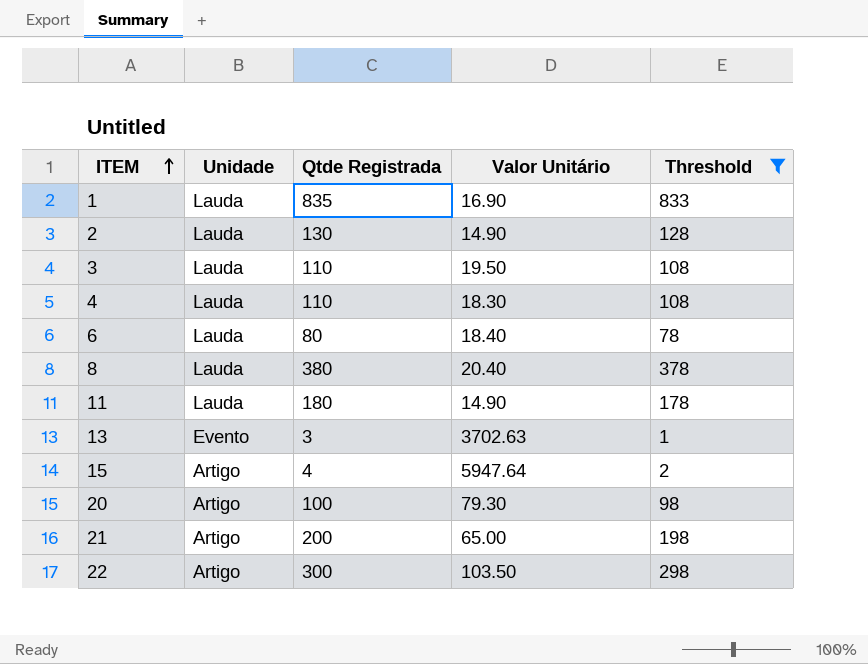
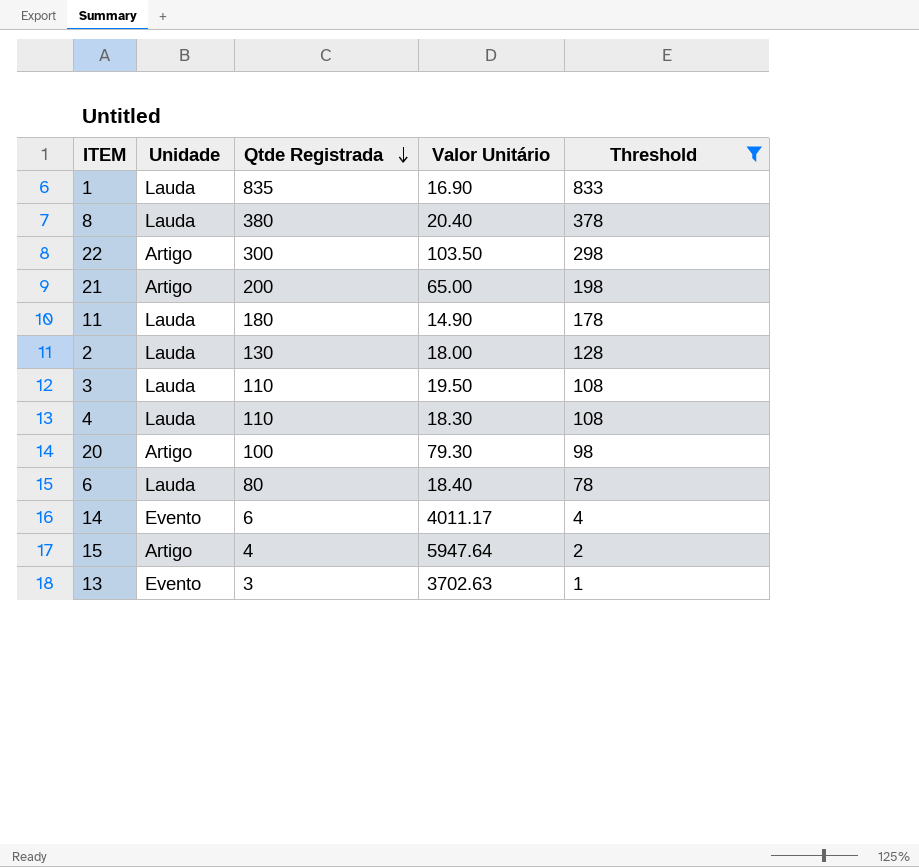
row order: ITEM ascending -> Qtde Registrada descending
2 | Valor Unitário: 14.90 -> 18.00
row 14: none -> Evento | 6 | 4011.17 | 4

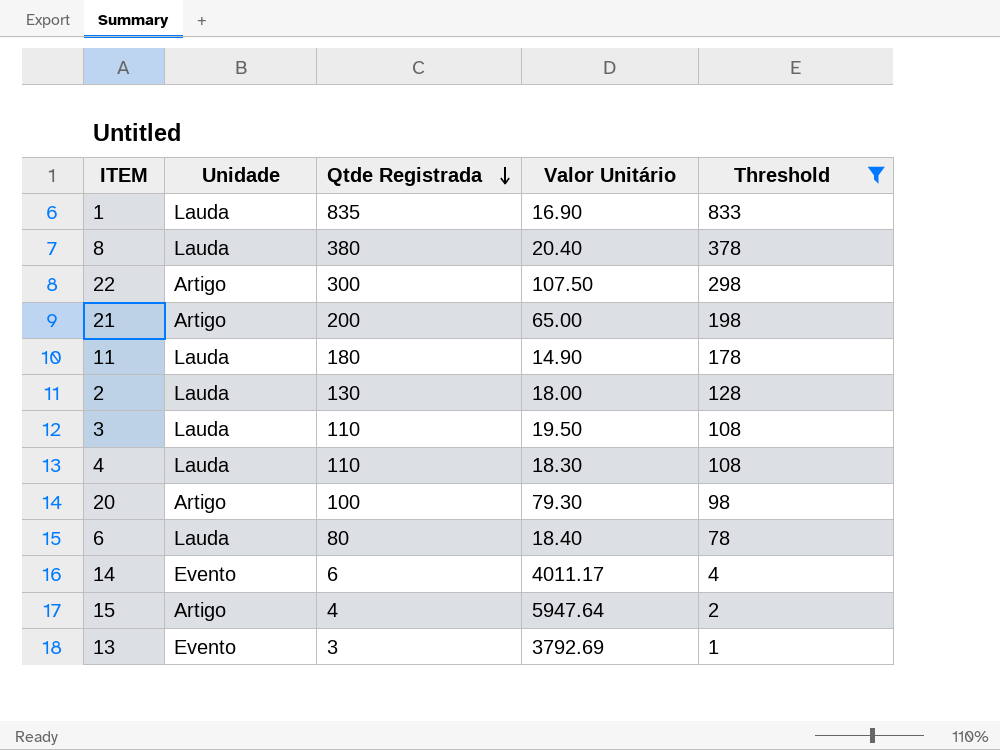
22 | Valor Unitário: 103.50 -> 107.50
13 | Valor Unitário: 3702.63 -> 3792.69

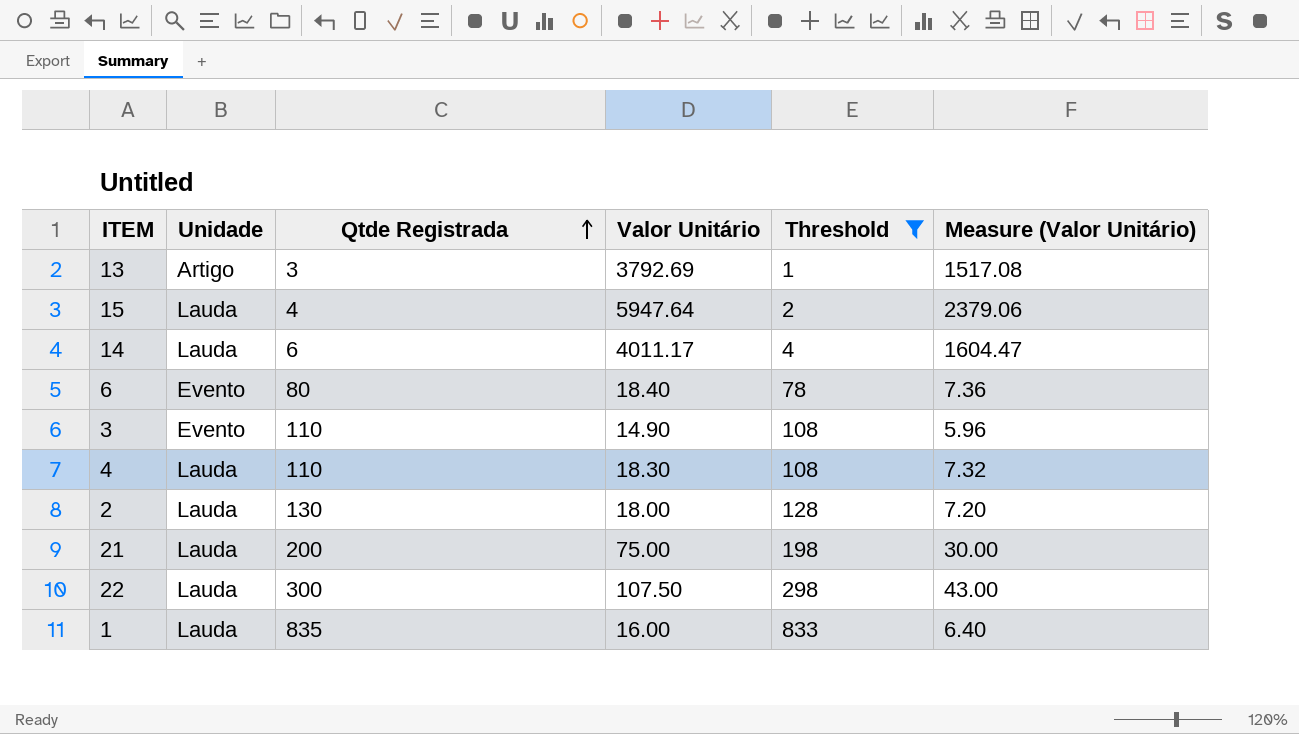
row order: Qtde Registrada descending -> Qtde Registrada ascending
column Measure (Valor Unitário) | formula: none -> [Valor Unitário] * 0.4
row 8: Lauda | 380 | 20.40 | 378 -> none
row 11: Lauda | 180 | 14.90 | 178 -> none
row 20: Artigo | 100 | 79.30 | 98 -> none
13 | Unidade: Evento -> Artigo
15 | Unidade: Artigo -> Lauda
14 | Unidade: Evento -> Lauda
6 | Unidade: Lauda -> Evento
3 | Unidade: Lauda -> Evento
3 | Valor Unitário: 19.50 -> 14.90
21 | Unidade: Artigo -> Lauda
21 | Valor Unitário: 65.00 -> 75.00
22 | Unidade: Artigo -> Lauda
1 | Valor Unitário: 16.90 -> 16.00

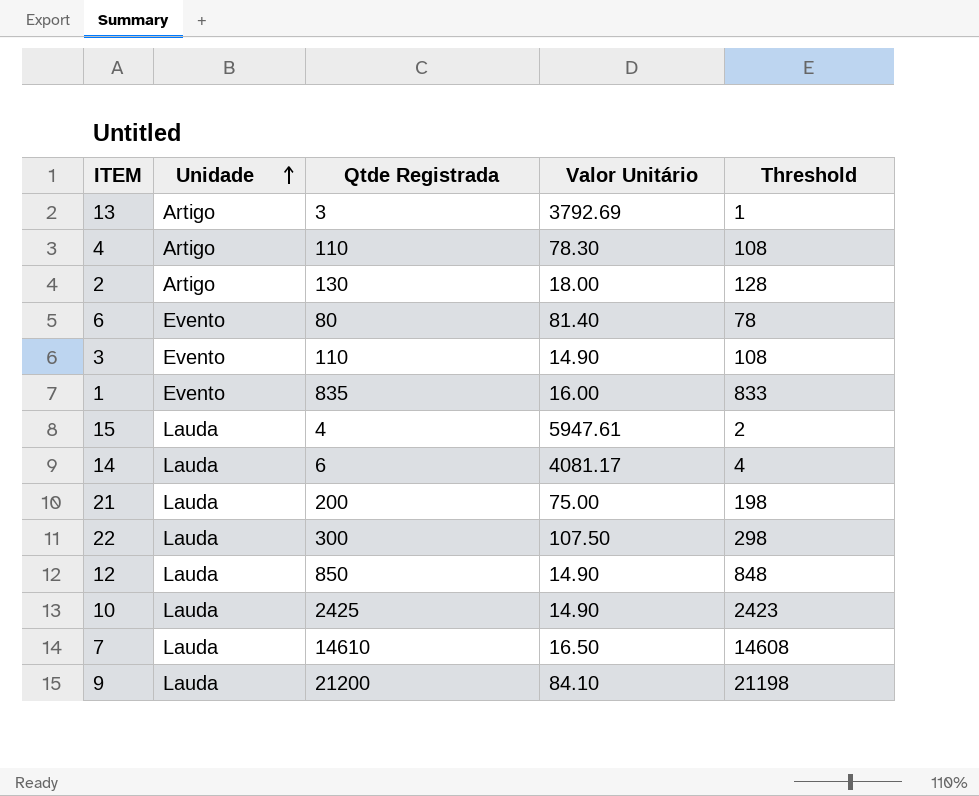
filter: Threshold <= 833 -> none
row order: Qtde Registrada ascending -> Unidade ascending
column Measure (Valor Unitário) | formula: [Valor Unitário] * 0.4 -> none
4 | Unidade: Lauda -> Artigo
4 | Valor Unitário: 18.30 -> 78.30
2 | Unidade: Lauda -> Artigo
6 | Valor Unitário: 18.40 -> 81.40
1 | Unidade: Lauda -> Evento
15 | Valor Unitário: 5947.64 -> 5947.61
14 | Valor Unitário: 4011.17 -> 4081.17

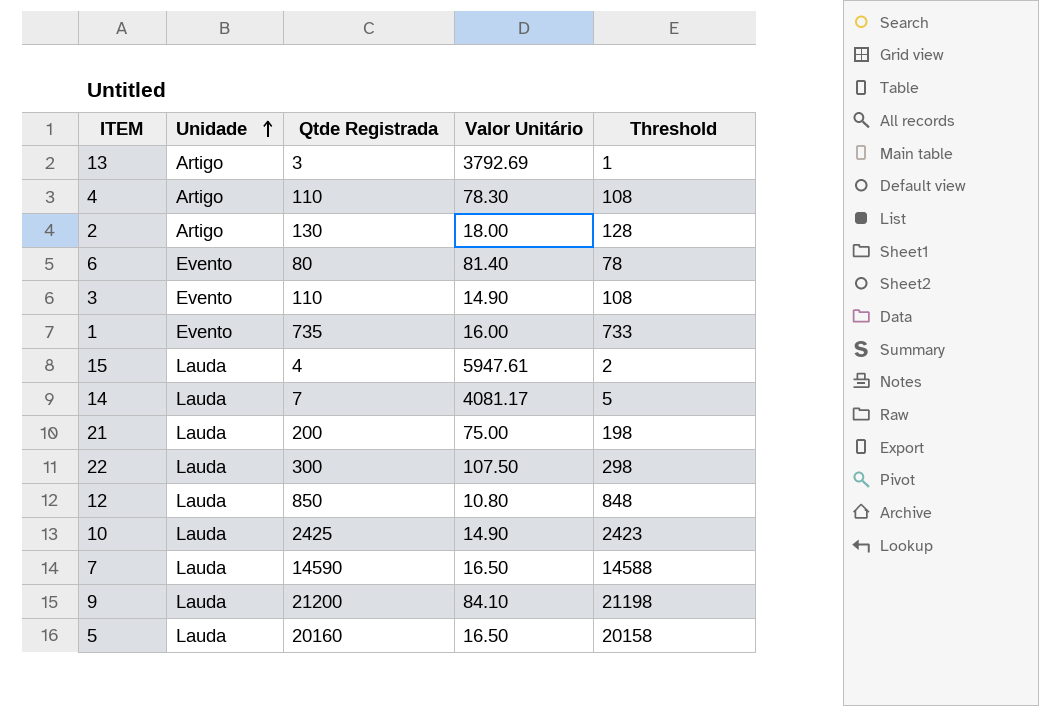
1 | Qtde Registrada: 835 -> 735
1 | Threshold: 833 -> 733
14 | Qtde Registrada: 6 -> 7
14 | Threshold: 4 -> 5
12 | Valor Unitário: 14.90 -> 10.80
7 | Qtde Registrada: 14610 -> 14590
7 | Threshold: 14608 -> 14588
row 5: none -> Lauda | 20160 | 16.50 | 20158

